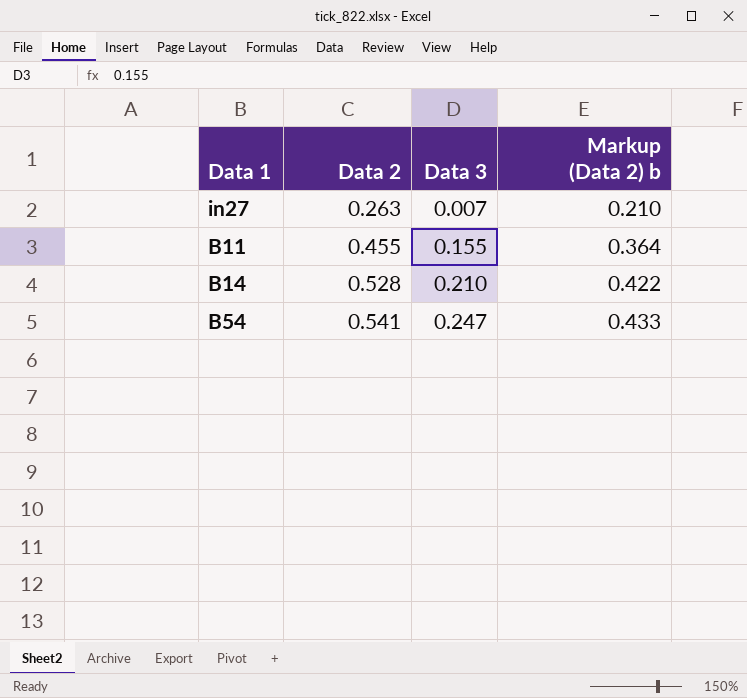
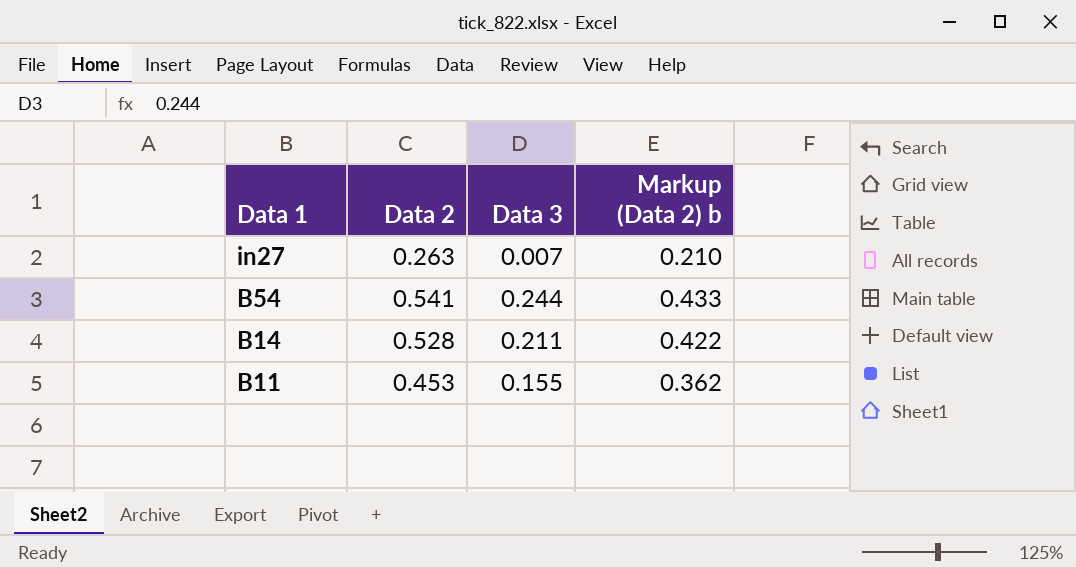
row order: Data 2 ascending -> Data 1 descending
B54 | Data 3: 0.247 -> 0.244
B14 | Data 3: 0.210 -> 0.211
B11 | Data 2: 0.455 -> 0.453
B11 | Markup (Data 2) b: 0.364 -> 0.362

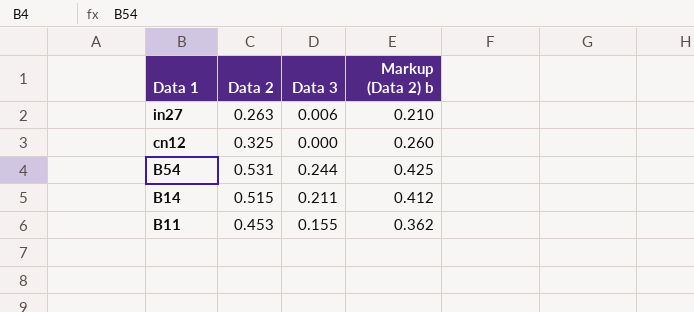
in27 | Data 3: 0.007 -> 0.006
row cn12: none -> 0.325 | 0.000 | 0.260
B54 | Data 2: 0.541 -> 0.531
B54 | Markup (Data 2) b: 0.433 -> 0.425
B14 | Data 2: 0.528 -> 0.515
B14 | Markup (Data 2) b: 0.422 -> 0.412

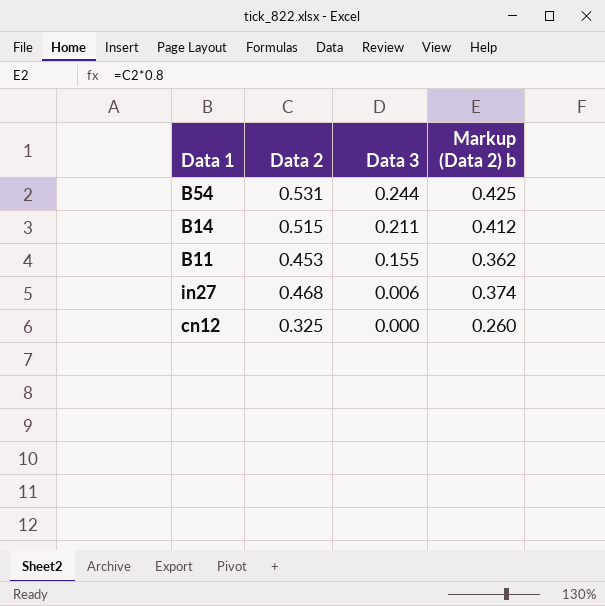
row order: Data 1 descending -> Data 3 descending
in27 | Data 2: 0.263 -> 0.468
in27 | Markup (Data 2) b: 0.210 -> 0.374

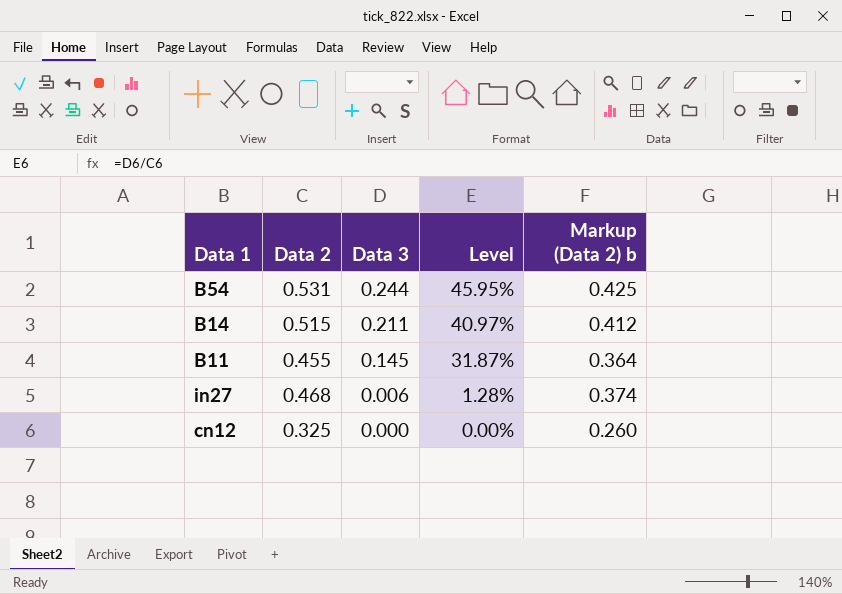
column Level | formula: none -> [Data 3] / [Data 2]
B11 | Data 2: 0.453 -> 0.455
B11 | Data 3: 0.155 -> 0.145
B11 | Markup (Data 2) b: 0.362 -> 0.364

